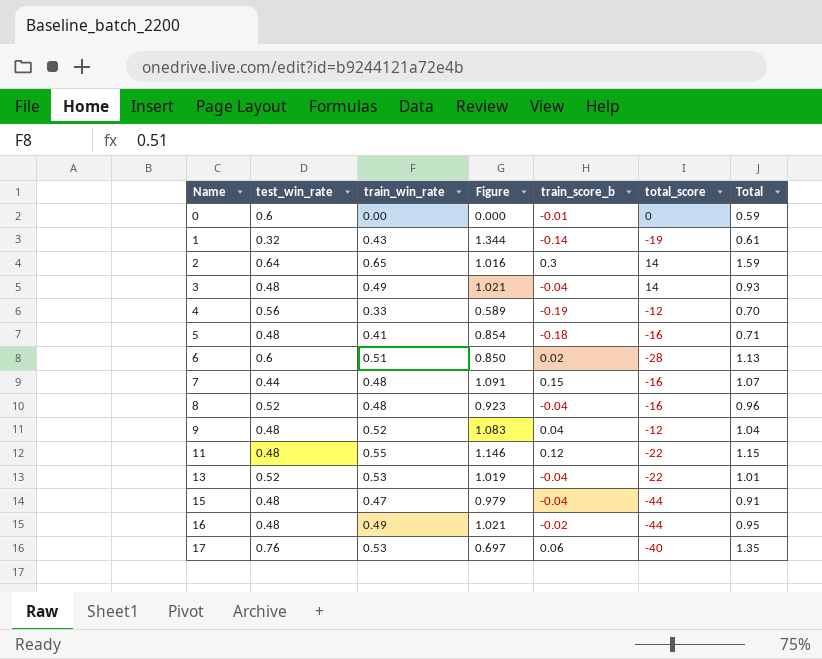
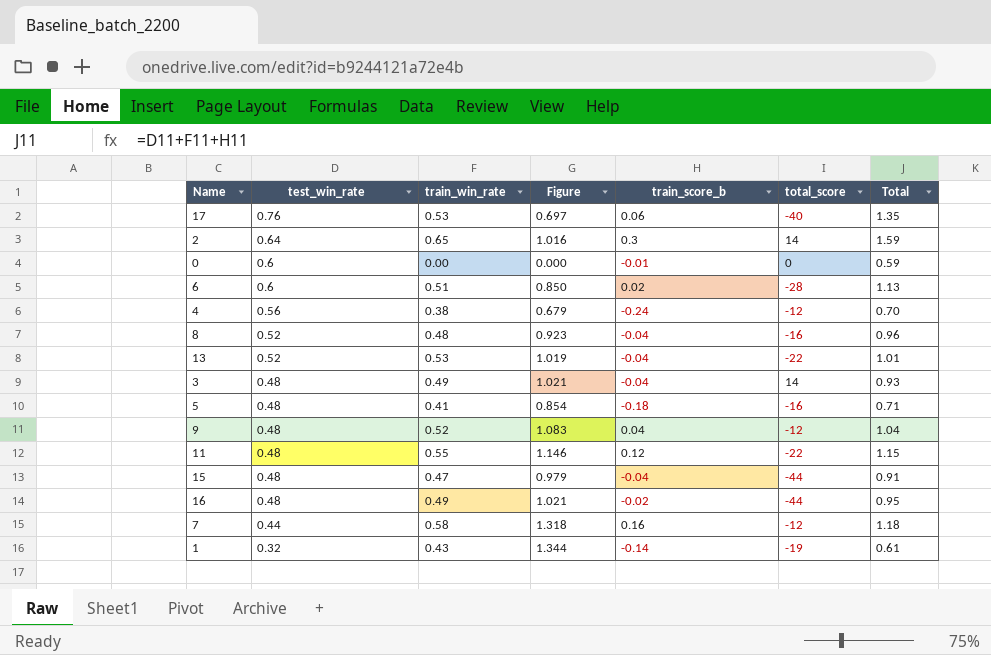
row order: Name ascending -> test_win_rate descending
4 | train_win_rate: 0.33 -> 0.38
4 | Figure: 0.589 -> 0.679
4 | train_score_b: -0.19 -> -0.24
7 | train_win_rate: 0.48 -> 0.58
7 | Figure: 1.091 -> 1.318
7 | train_score_b: 0.15 -> 0.16
7 | total_score: -16 -> -12
7 | Total: 1.07 -> 1.18

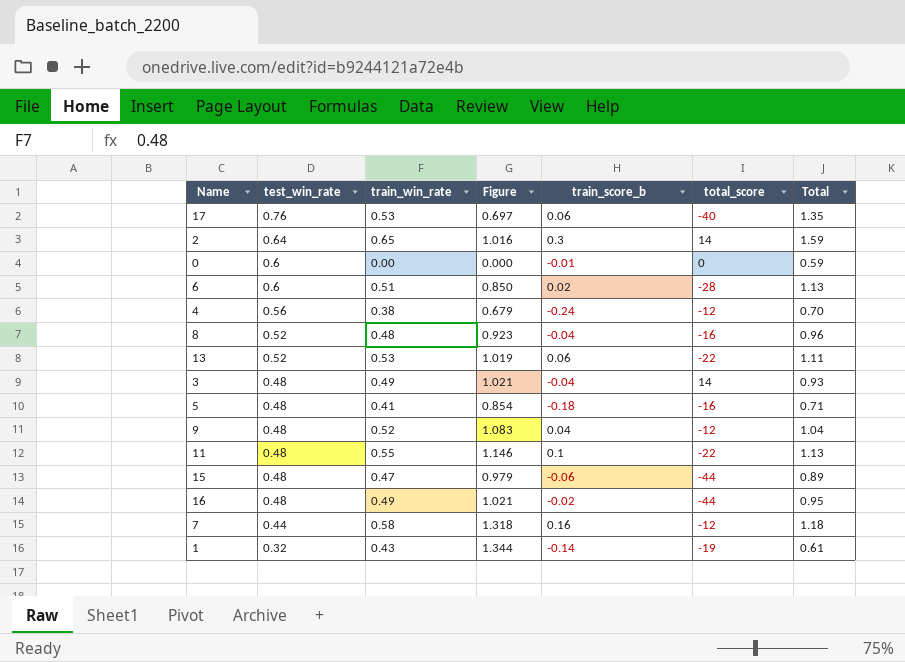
13 | train_score_b: -0.04 -> 0.06
13 | Total: 1.01 -> 1.11
11 | train_score_b: 0.12 -> 0.1
11 | Total: 1.15 -> 1.13
15 | train_score_b: -0.04 -> -0.06
15 | Total: 0.91 -> 0.89

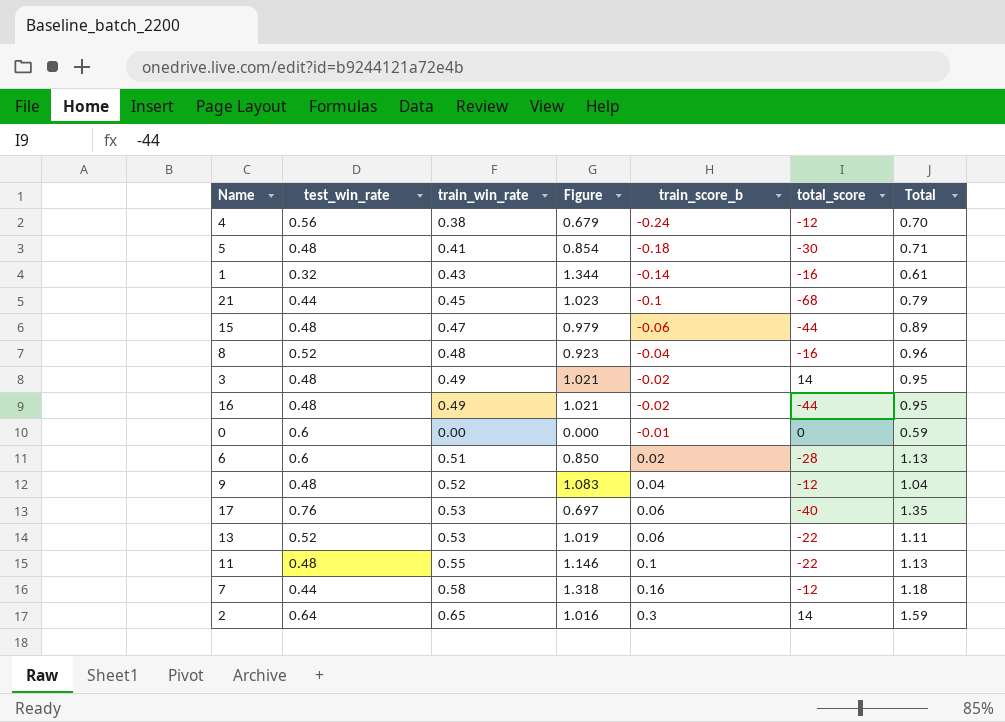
row order: test_win_rate descending -> train_score_b ascending
5 | total_score: -16 -> -30
1 | total_score: -19 -> -16
row 21: none -> 0.44 | 0.45 | 1.023 | -0.1 | -68 | 0.79
3 | train_score_b: -0.04 -> -0.02
3 | Total: 0.93 -> 0.95

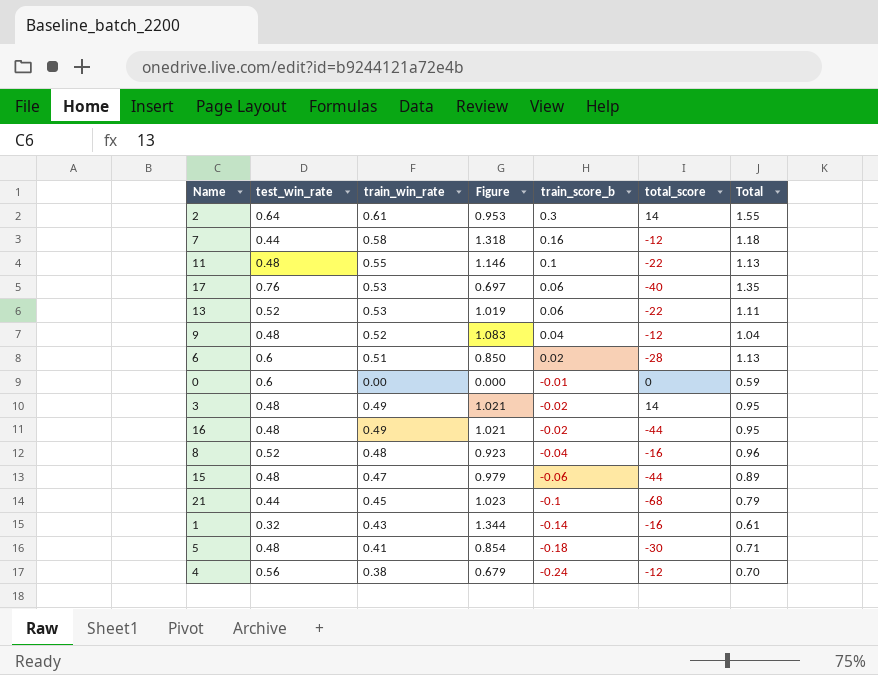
row order: train_score_b ascending -> train_score_b descending
2 | train_win_rate: 0.65 -> 0.61
2 | Figure: 1.016 -> 0.953
2 | Total: 1.59 -> 1.55

